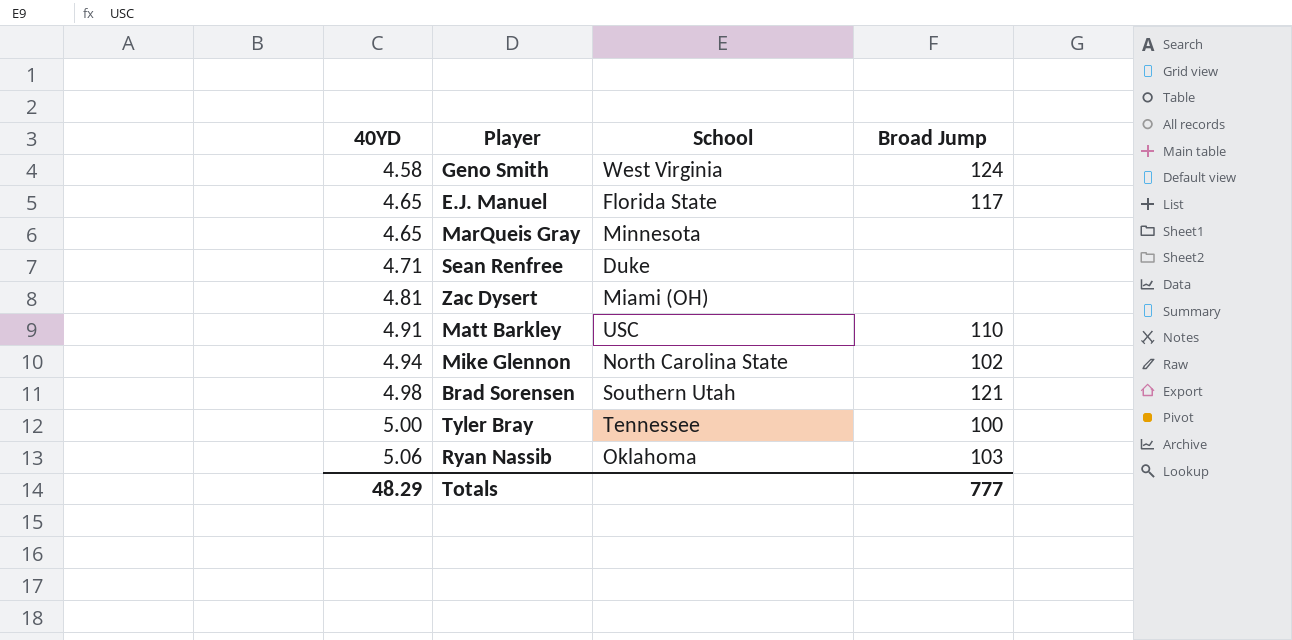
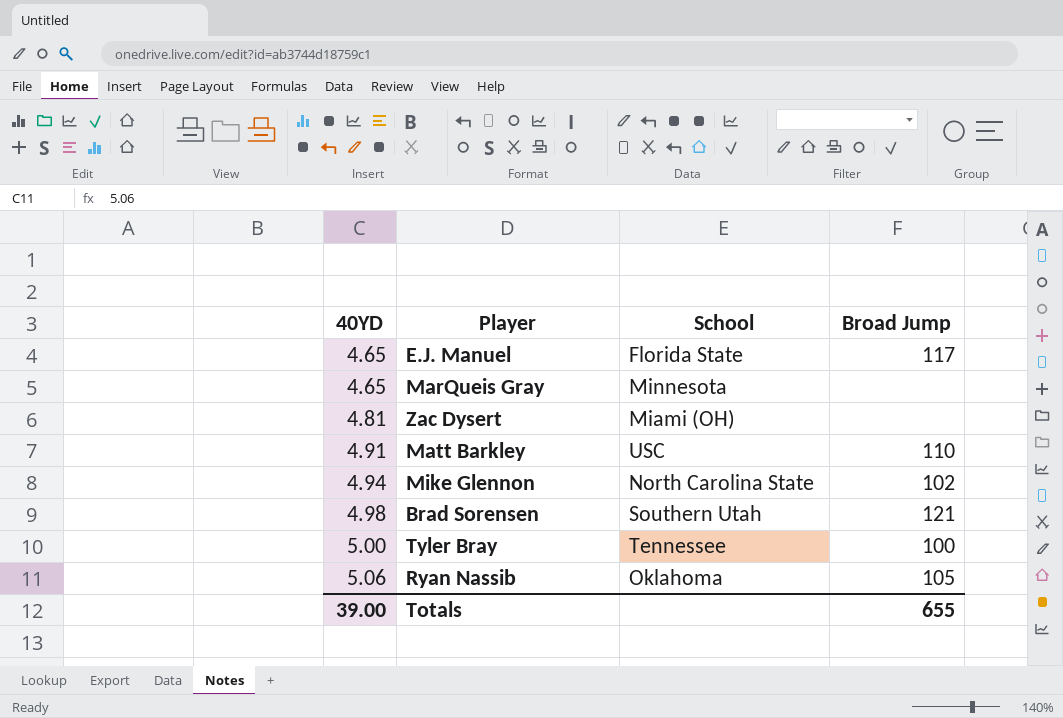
row Geno Smith: 4.58 | West Virginia | 124 -> none
row Sean Renfree: 4.71 | Duke | none -> none
Ryan Nassib | Broad Jump: 103 -> 105
Totals | 40YD: 48.29 -> 39.00
Totals | Broad Jump: 777 -> 655

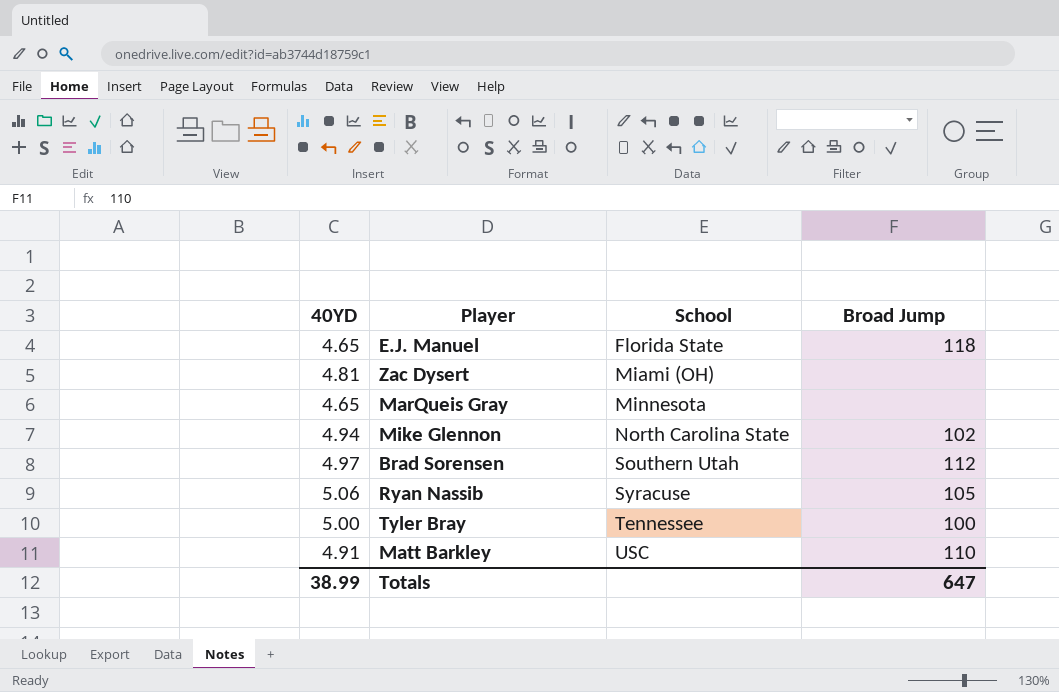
row order: 40YD ascending -> School ascending
E.J. Manuel | Broad Jump: 117 -> 118
Brad Sorensen | 40YD: 4.98 -> 4.97
Brad Sorensen | Broad Jump: 121 -> 112
Ryan Nassib | School: Oklahoma -> Syracuse
Totals | 40YD: 39.00 -> 38.99
Totals | Broad Jump: 655 -> 647

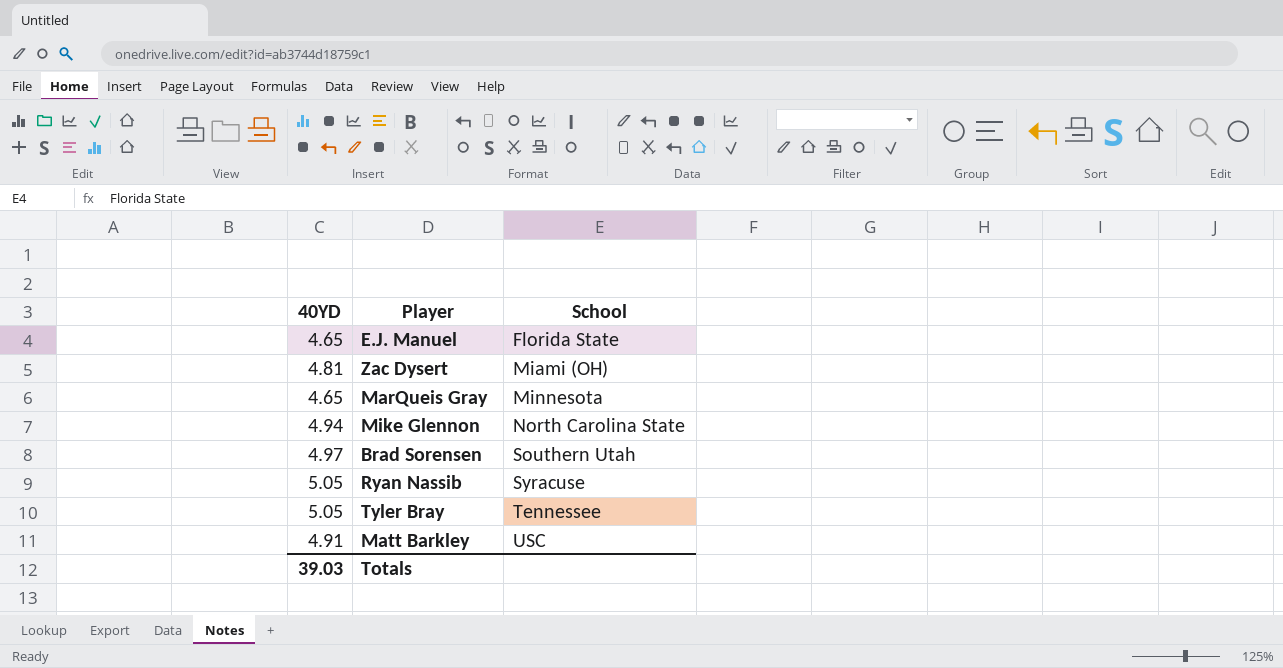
column Broad Jump | position: 4 -> none
Ryan Nassib | 40YD: 5.06 -> 5.05
Tyler Bray | 40YD: 5.00 -> 5.05
Totals | 40YD: 38.99 -> 39.03

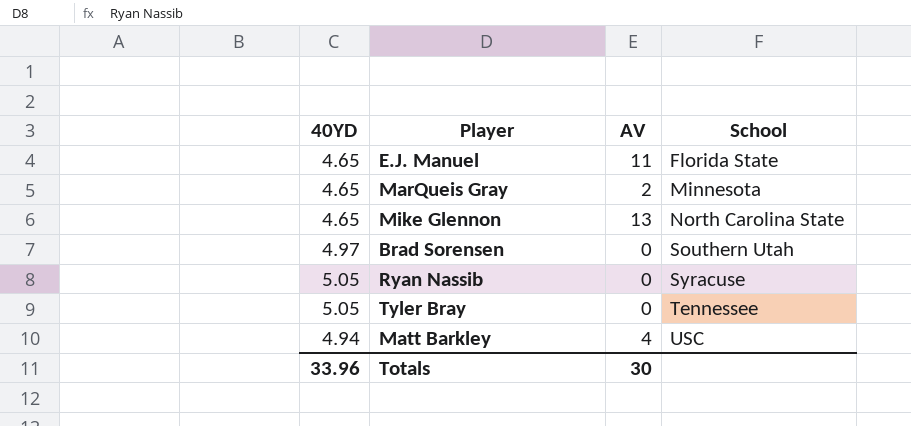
column AV | position: none -> 3
row Zac Dysert: 4.81 | Miami (OH) -> none
Mike Glennon | 40YD: 4.94 -> 4.65
Matt Barkley | 40YD: 4.91 -> 4.94
Totals | 40YD: 39.03 -> 33.96

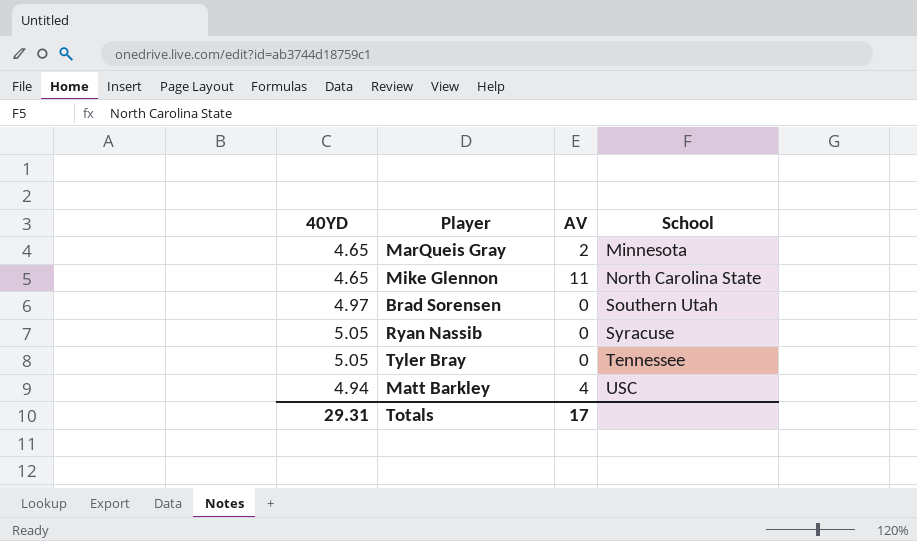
row E.J. Manuel: 4.65 | 11 | Florida State -> none
Mike Glennon | AV: 13 -> 11
Totals | 40YD: 33.96 -> 29.31
Totals | AV: 30 -> 17

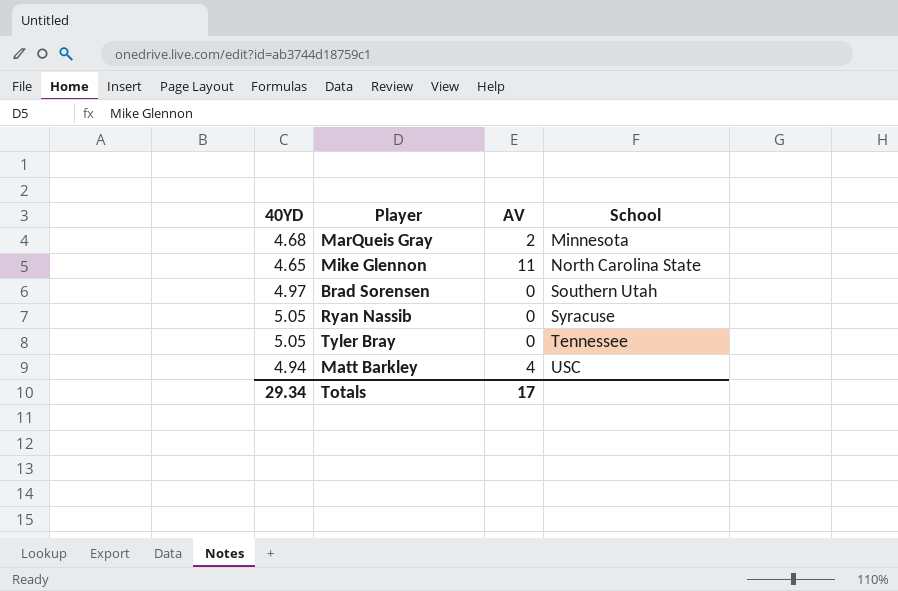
MarQueis Gray | 40YD: 4.65 -> 4.68
Totals | 40YD: 29.31 -> 29.34

